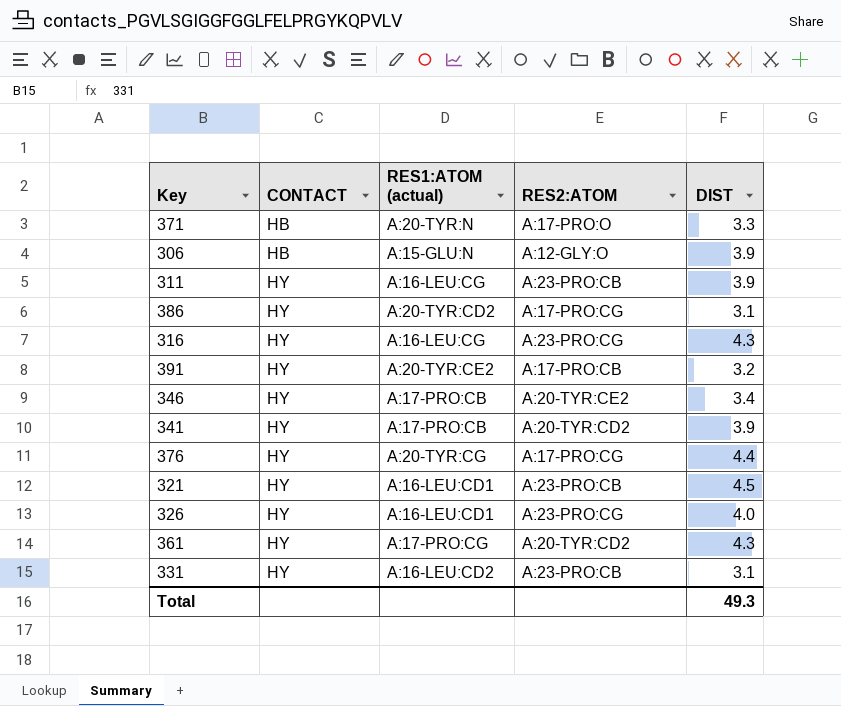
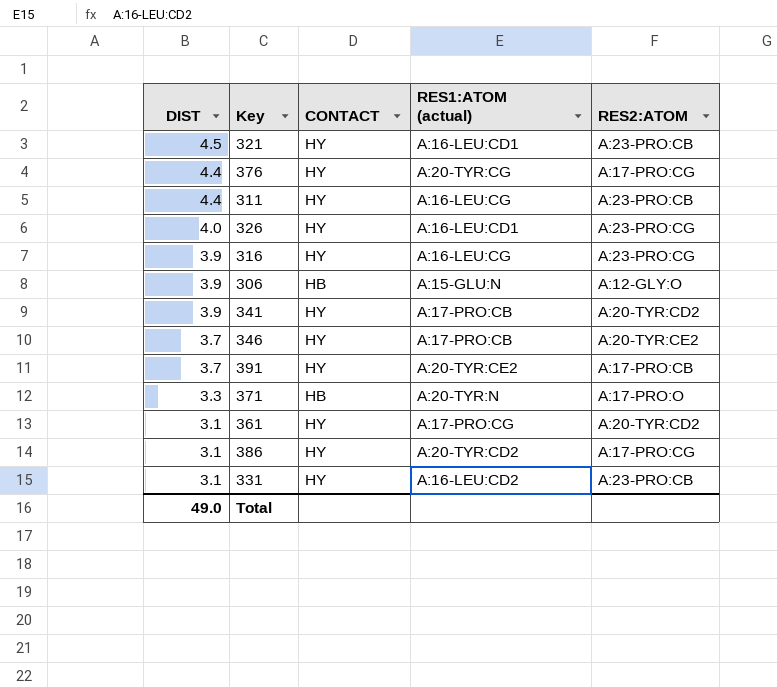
row order: CONTACT ascending -> DIST descending
column DIST | position: 5 -> 1
311 | DIST: 3.9 -> 4.4
316 | DIST: 4.3 -> 3.9
346 | DIST: 3.4 -> 3.7
391 | DIST: 3.2 -> 3.7
361 | DIST: 4.3 -> 3.1
Total | DIST: 49.3 -> 49.0

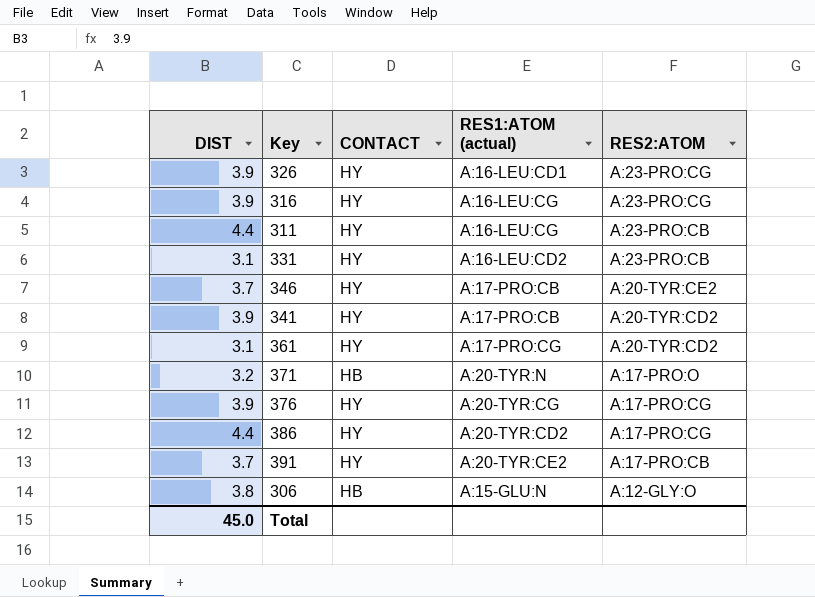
row order: DIST descending -> RES2:ATOM descending
row 321: 4.5 | HY | A:16-LEU:CD1 | A:23-PRO:CB -> none
326 | DIST: 4.0 -> 3.9
371 | DIST: 3.3 -> 3.2
376 | DIST: 4.4 -> 3.9
386 | DIST: 3.1 -> 4.4
306 | DIST: 3.9 -> 3.8
Total | DIST: 49.0 -> 45.0

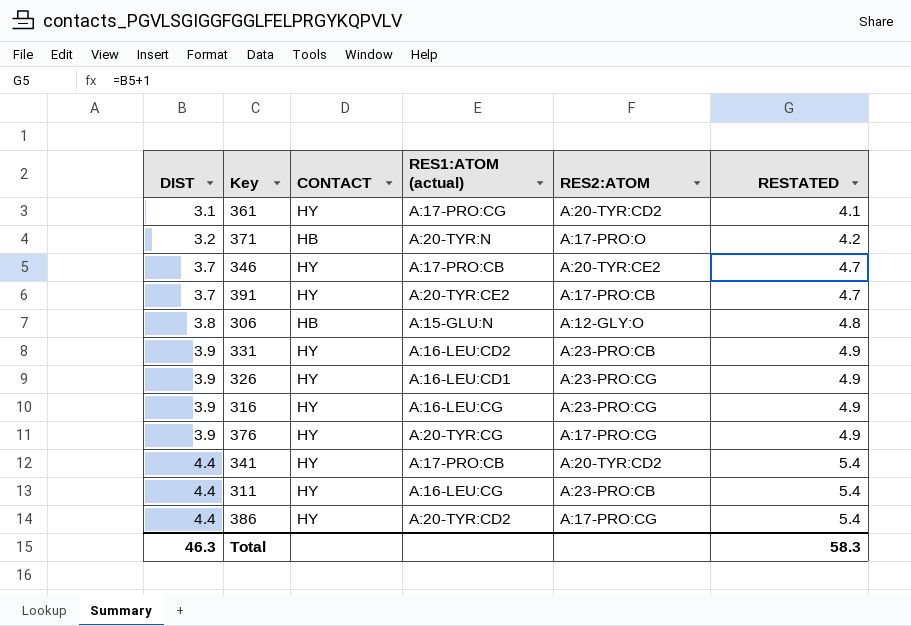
row order: RES2:ATOM descending -> DIST ascending
column RESTATED | formula: none -> [DIST] + 1
331 | DIST: 3.1 -> 3.9
341 | DIST: 3.9 -> 4.4
Total | DIST: 45.0 -> 46.3

